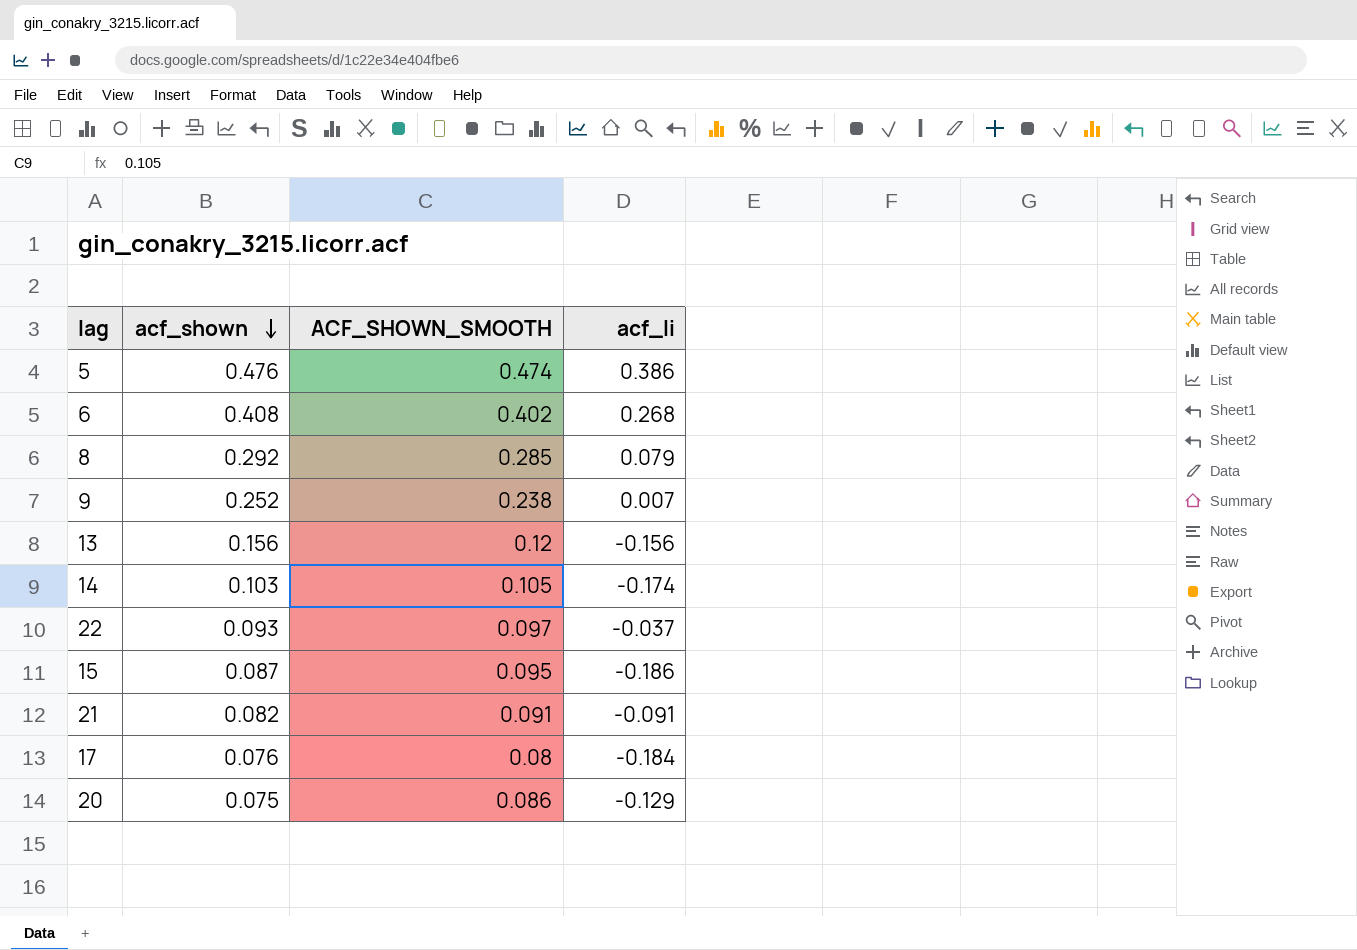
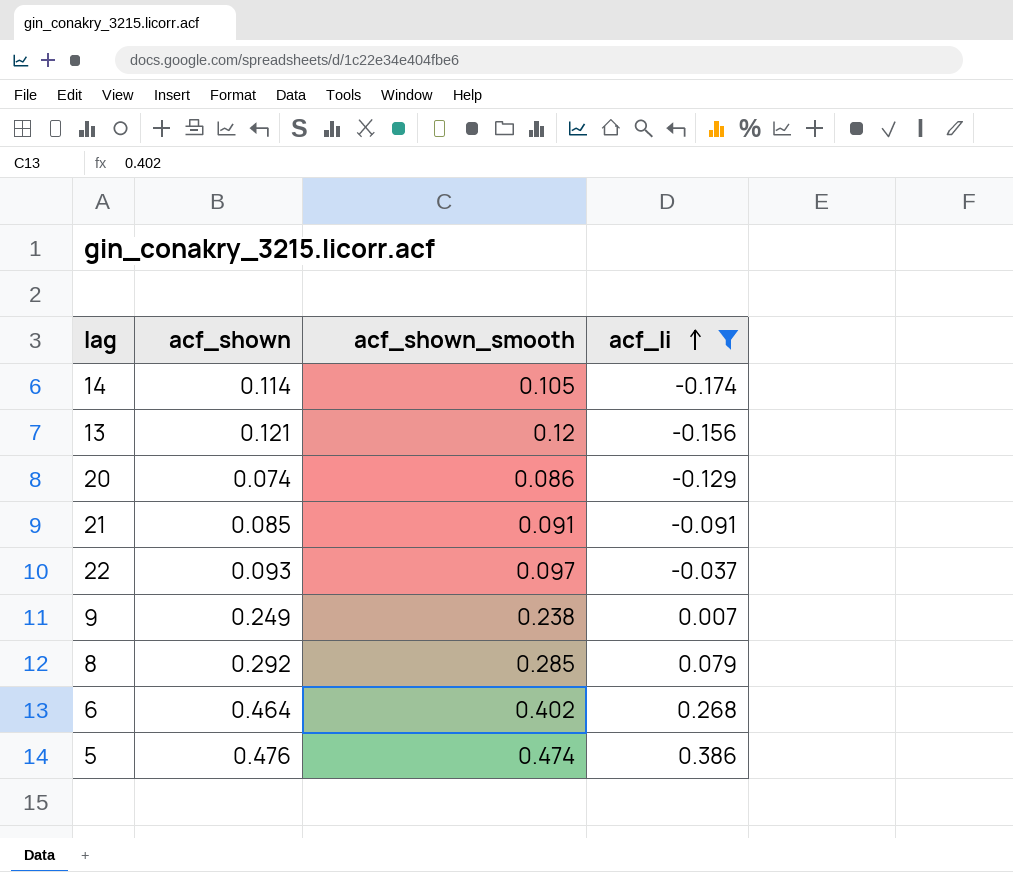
filter: none -> acf_li >= -0.174
row order: acf_shown descending -> acf_li ascending
column name: ACF_SHOWN_SMOOTH -> acf_shown_smooth
14 | acf_shown: 0.103 -> 0.114
13 | acf_shown: 0.156 -> 0.121
20 | acf_shown: 0.075 -> 0.074
21 | acf_shown: 0.082 -> 0.085
9 | acf_shown: 0.252 -> 0.249
6 | acf_shown: 0.408 -> 0.464

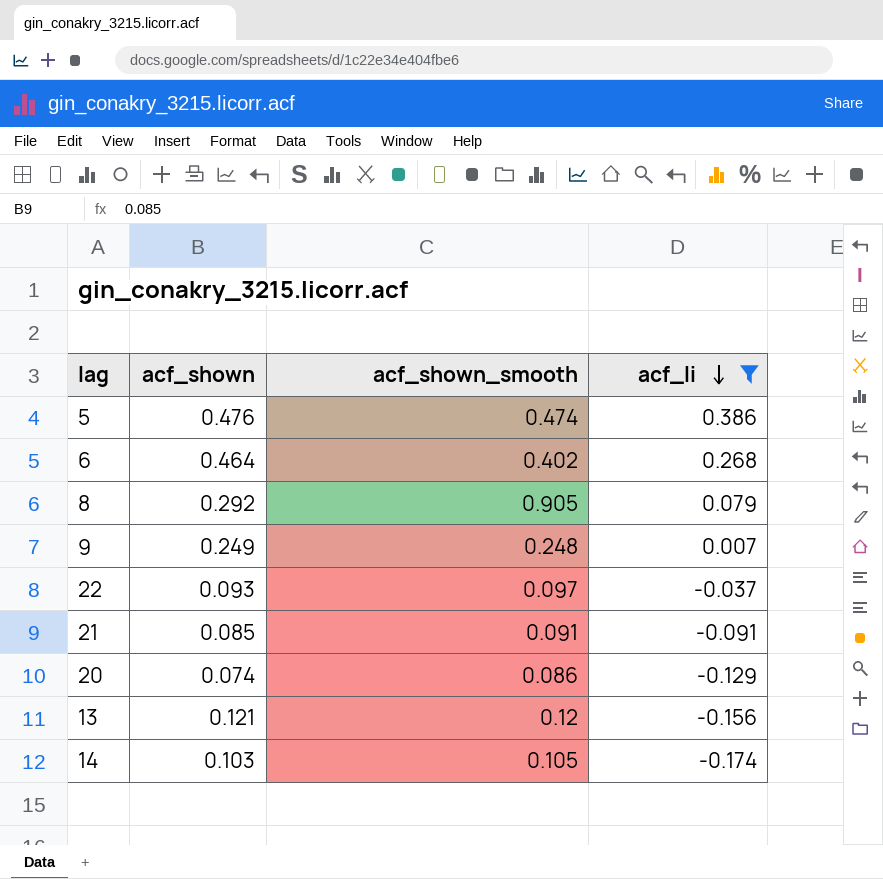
row order: acf_li ascending -> acf_li descending
8 | acf_shown_smooth: 0.285 -> 0.905
9 | acf_shown_smooth: 0.238 -> 0.248
14 | acf_shown: 0.114 -> 0.103

